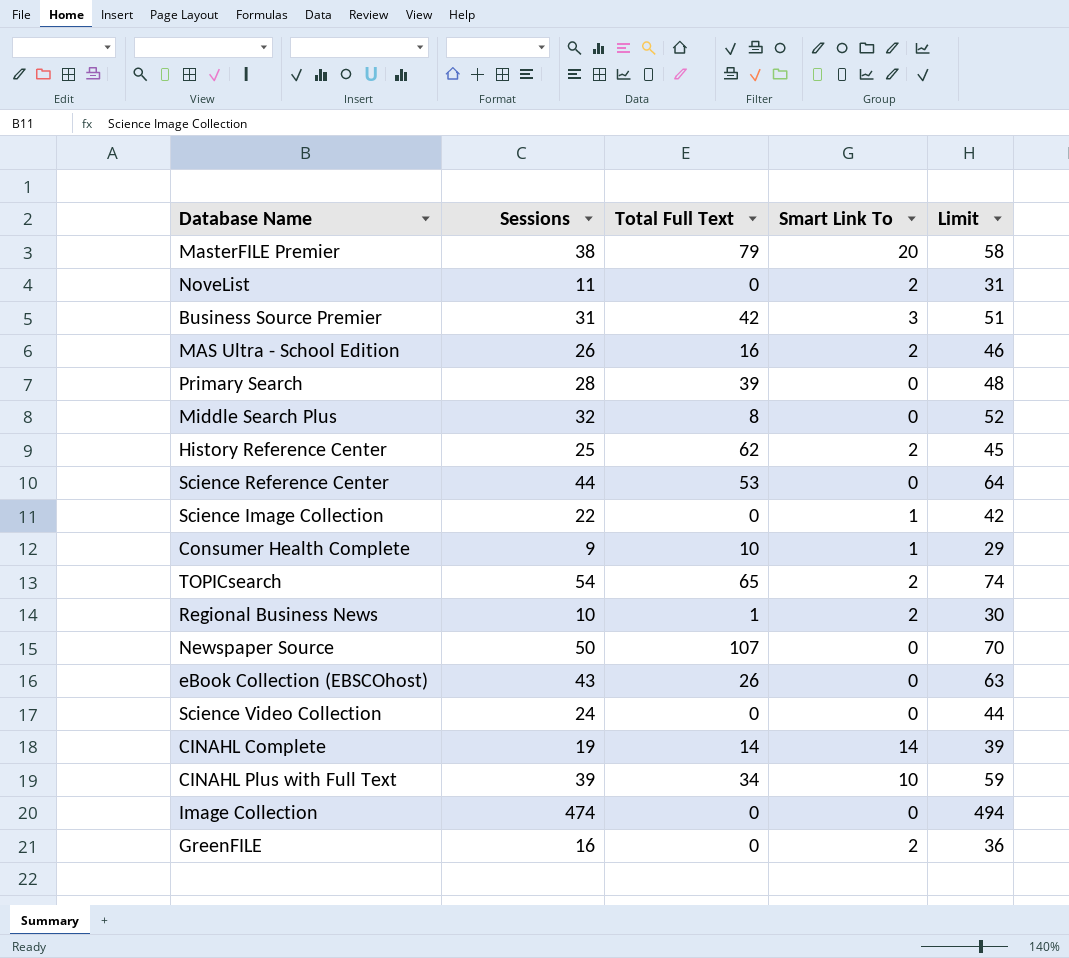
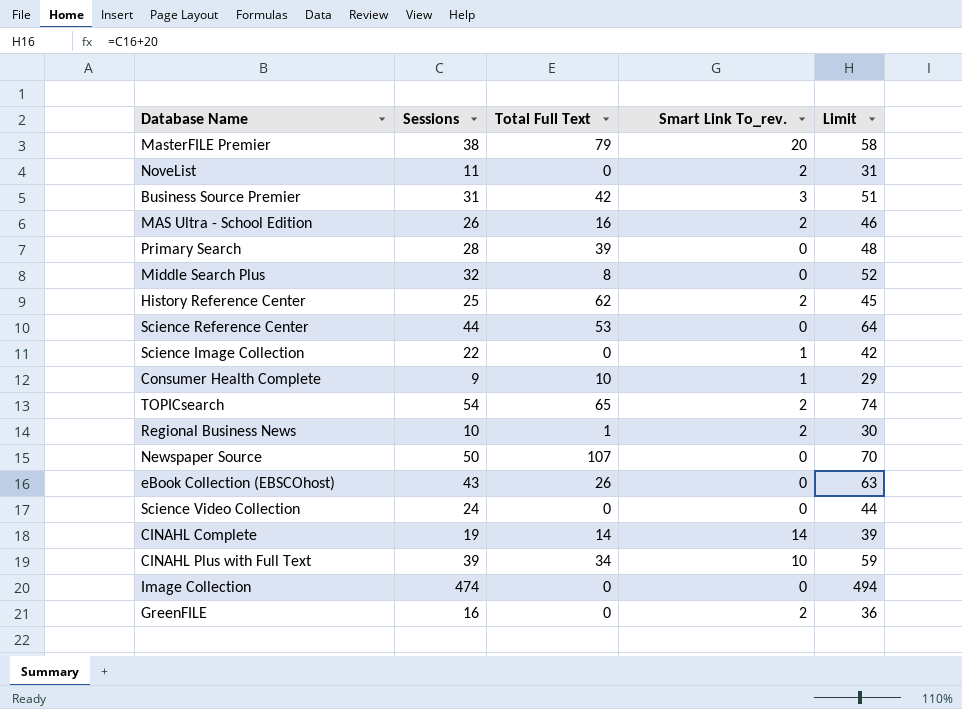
column name: Smart Link To -> Smart Link To_rev.

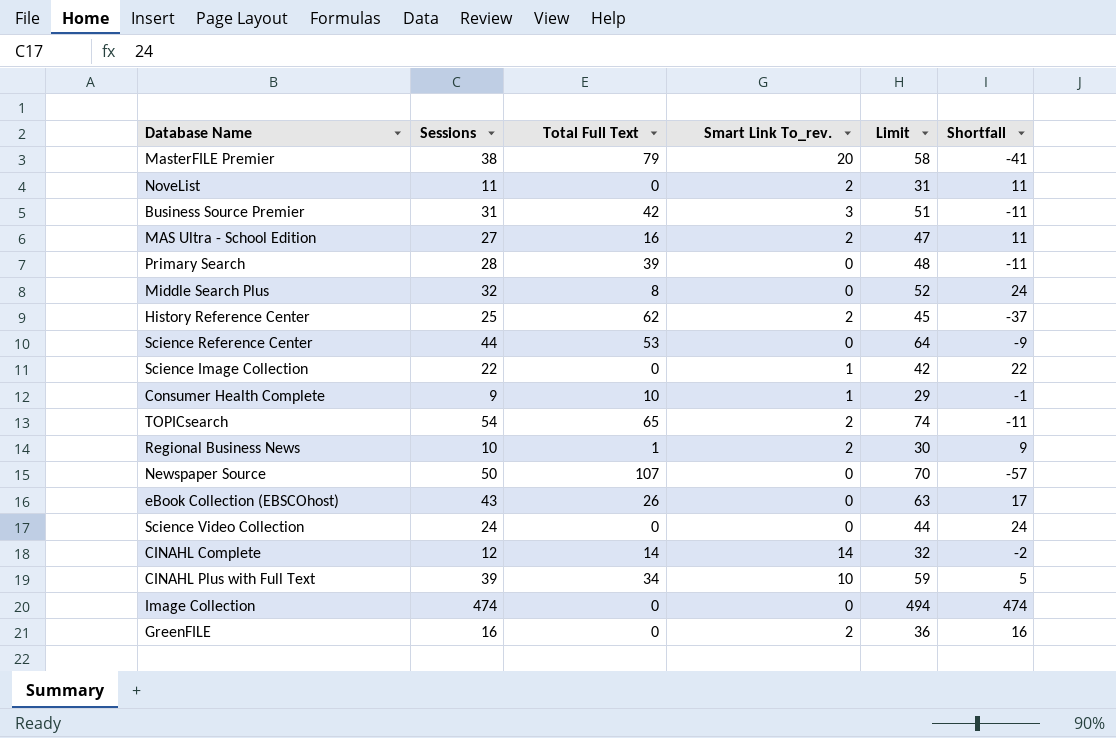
column Shortfall | formula: none -> [Sessions] - [Total Full Text]
MAS Ultra - School Edition | Sessions: 26 -> 27
MAS Ultra - School Edition | Limit: 46 -> 47
CINAHL Complete | Sessions: 19 -> 12
CINAHL Complete | Limit: 39 -> 32

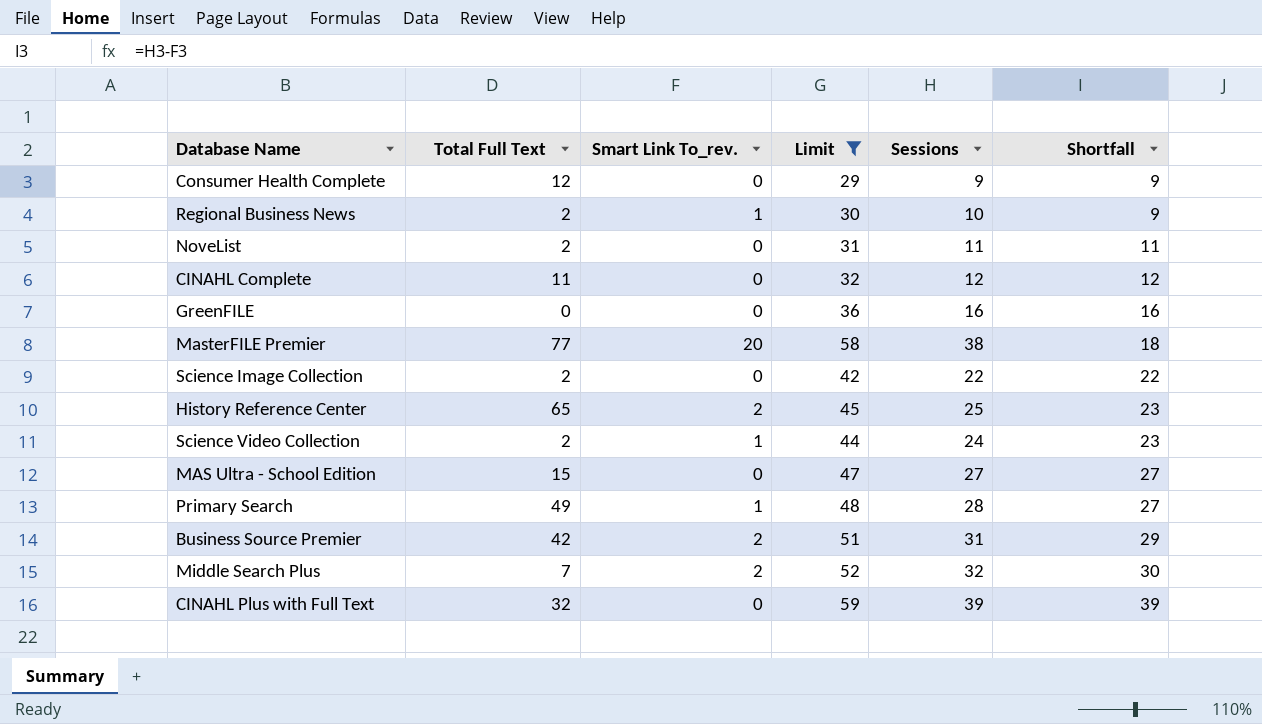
filter: none -> Limit <= 59
row order: none -> Shortfall ascending
column Sessions | position: 2 -> 5
column Shortfall | formula: [Sessions] - [Total Full Text] -> [Sessions] - [Smart Link To_rev.]
Consumer Health Complete | Total Full Text: 10 -> 12
Consumer Health Complete | Smart Link To_rev.: 1 -> 0
Regional Business News | Total Full Text: 1 -> 2
Regional Business News | Smart Link To_rev.: 2 -> 1
NoveList | Total Full Text: 0 -> 2
NoveList | Smart Link To_rev.: 2 -> 0
CINAHL Complete | Total Full Text: 14 -> 11
CINAHL Complete | Smart Link To_rev.: 14 -> 0
GreenFILE | Smart Link To_rev.: 2 -> 0
MasterFILE Premier | Total Full Text: 79 -> 77
Science Image Collection | Total Full Text: 0 -> 2
Science Image Collection | Smart Link To_rev.: 1 -> 0
History Reference Center | Total Full Text: 62 -> 65
Science Video Collection | Total Full Text: 0 -> 2
Science Video Collection | Smart Link To_rev.: 0 -> 1
MAS Ultra - School Edition | Total Full Text: 16 -> 15
MAS Ultra - School Edition | Smart Link To_rev.: 2 -> 0
Primary Search | Total Full Text: 39 -> 49
Primary Search | Smart Link To_rev.: 0 -> 1
Business Source Premier | Smart Link To_rev.: 3 -> 2
Middle Search Plus | Total Full Text: 8 -> 7
Middle Search Plus | Smart Link To_rev.: 0 -> 2
CINAHL Plus with Full Text | Total Full Text: 34 -> 32
CINAHL Plus with Full Text | Smart Link To_rev.: 10 -> 0

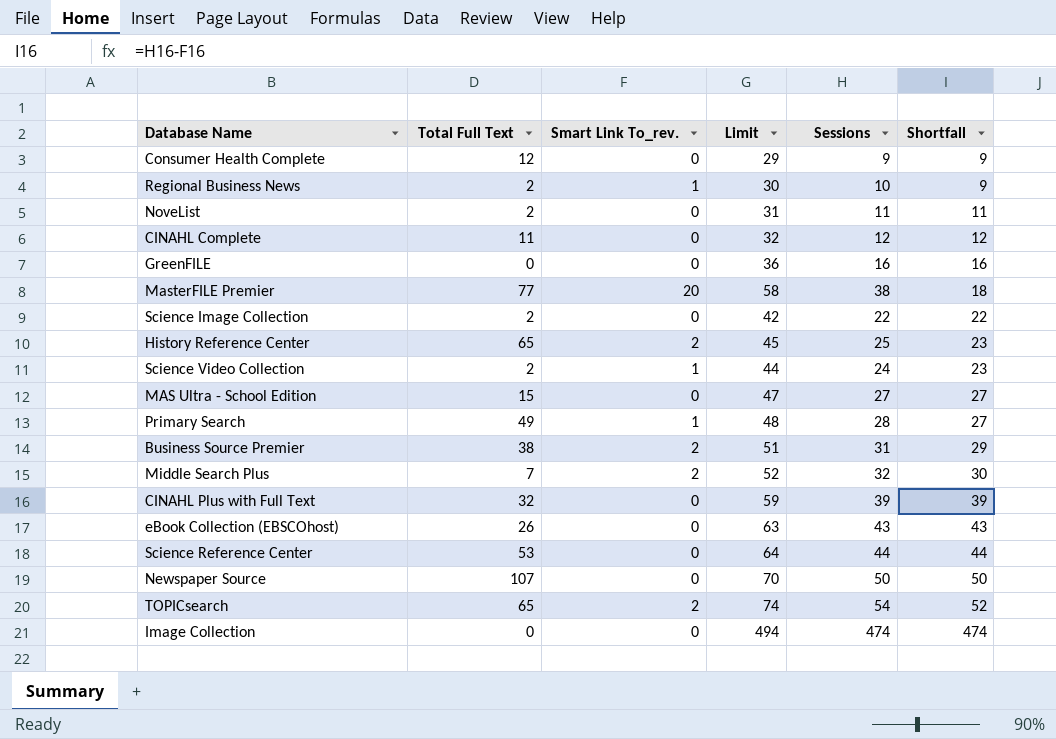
filter: Limit <= 59 -> none
Business Source Premier | Total Full Text: 42 -> 38

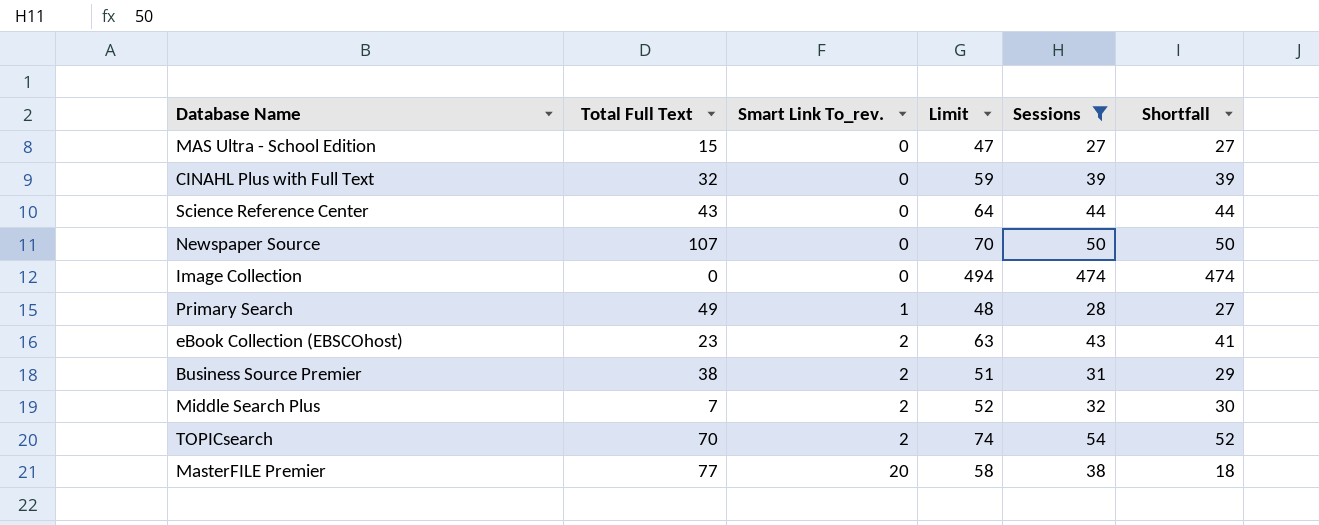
filter: none -> Sessions >= 27
row order: Shortfall ascending -> Smart Link To_rev. ascending
Science Reference Center | Total Full Text: 53 -> 43
eBook Collection (EBSCOhost) | Total Full Text: 26 -> 23
eBook Collection (EBSCOhost) | Smart Link To_rev.: 0 -> 2
eBook Collection (EBSCOhost) | Shortfall: 43 -> 41
TOPICsearch | Total Full Text: 65 -> 70

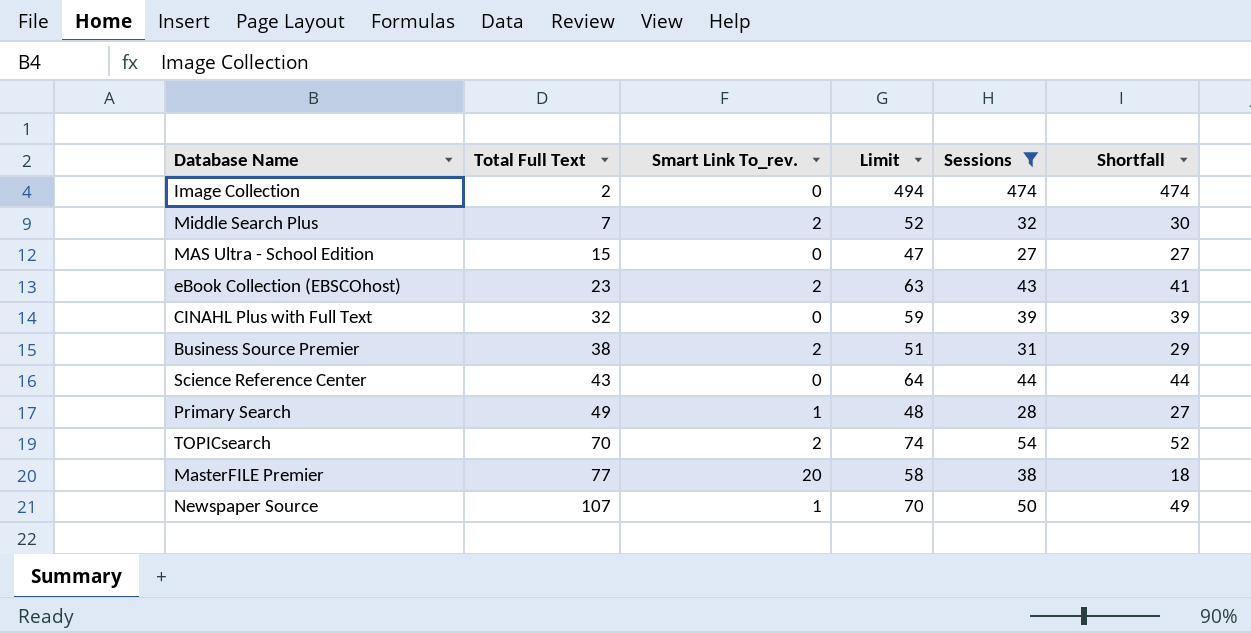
row order: Smart Link To_rev. ascending -> Total Full Text ascending
Image Collection | Total Full Text: 0 -> 2
Newspaper Source | Smart Link To_rev.: 0 -> 1
Newspaper Source | Shortfall: 50 -> 49

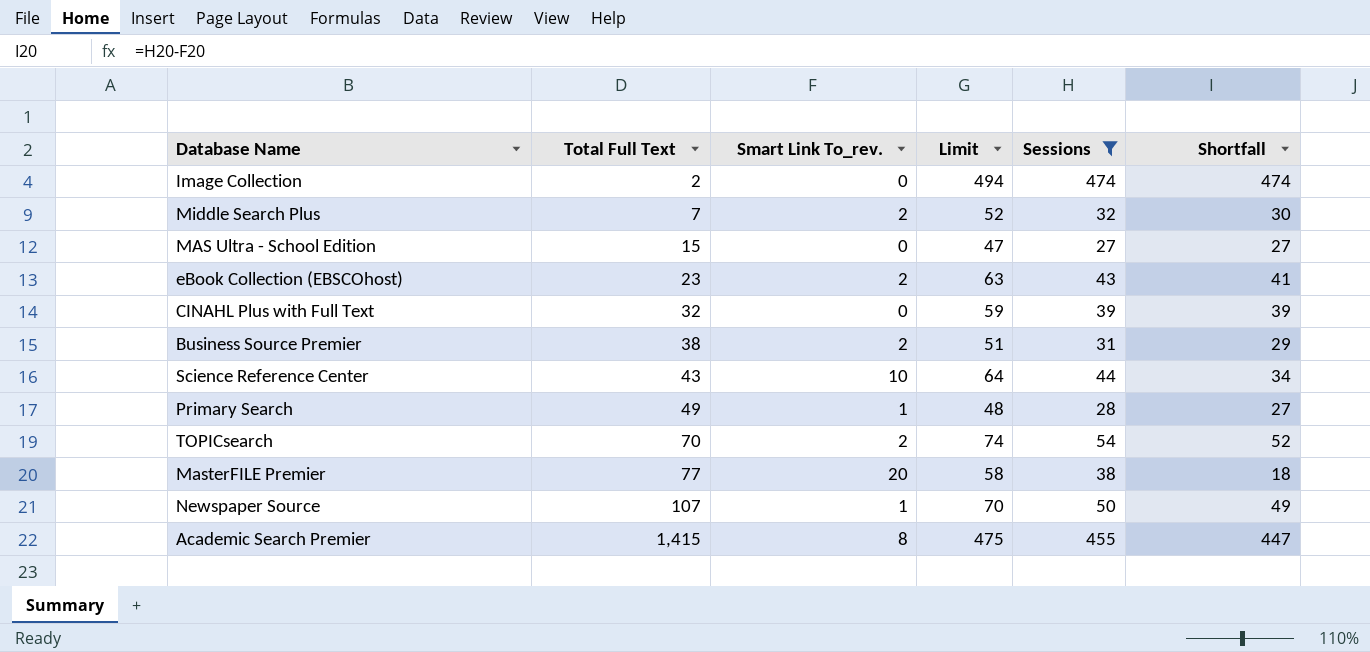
Science Reference Center | Smart Link To_rev.: 0 -> 10
Science Reference Center | Shortfall: 44 -> 34
row Academic Search Premier: none -> 1,415 | 8 | 475 | 455 | 447

